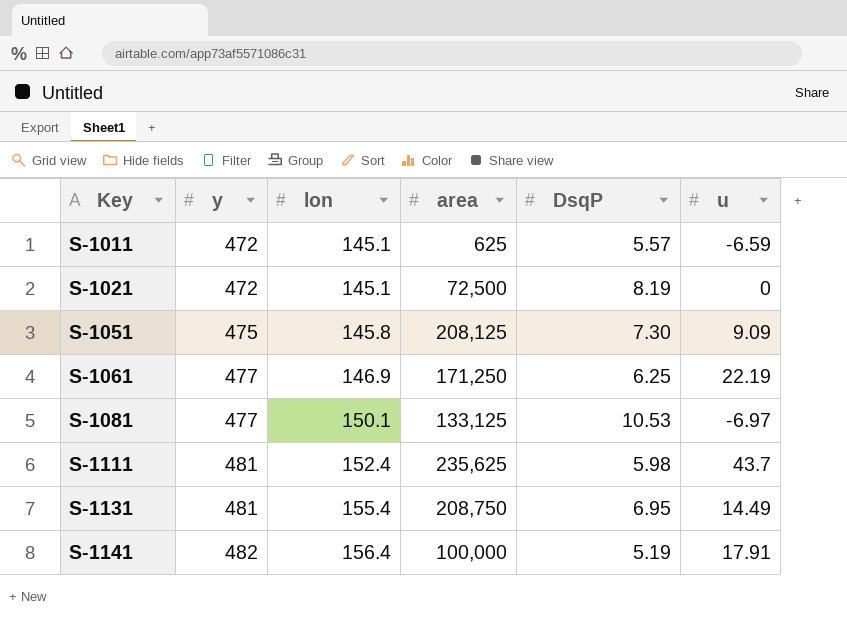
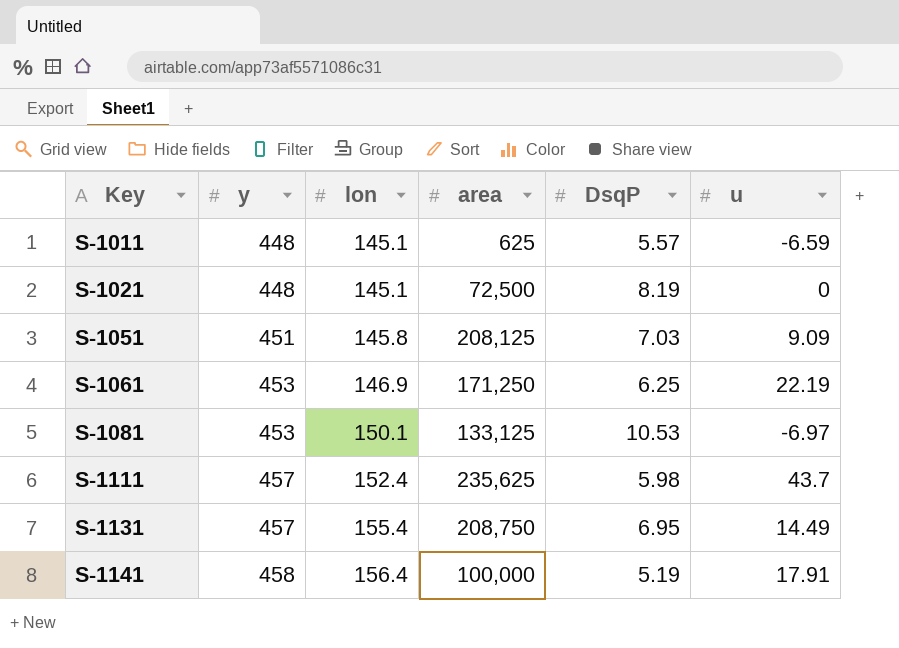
S-1011 | y: 472 -> 448
S-1021 | y: 472 -> 448
S-1051 | y: 475 -> 451
S-1051 | DsqP: 7.30 -> 7.03
S-1061 | y: 477 -> 453
S-1081 | y: 477 -> 453
S-1111 | y: 481 -> 457
S-1131 | y: 481 -> 457
S-1141 | y: 482 -> 458

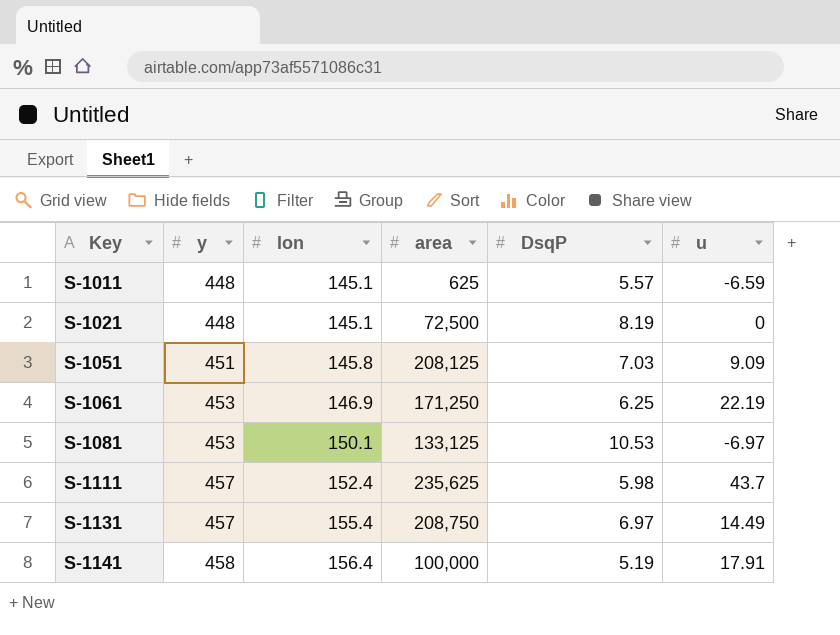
S-1131 | DsqP: 6.95 -> 6.97

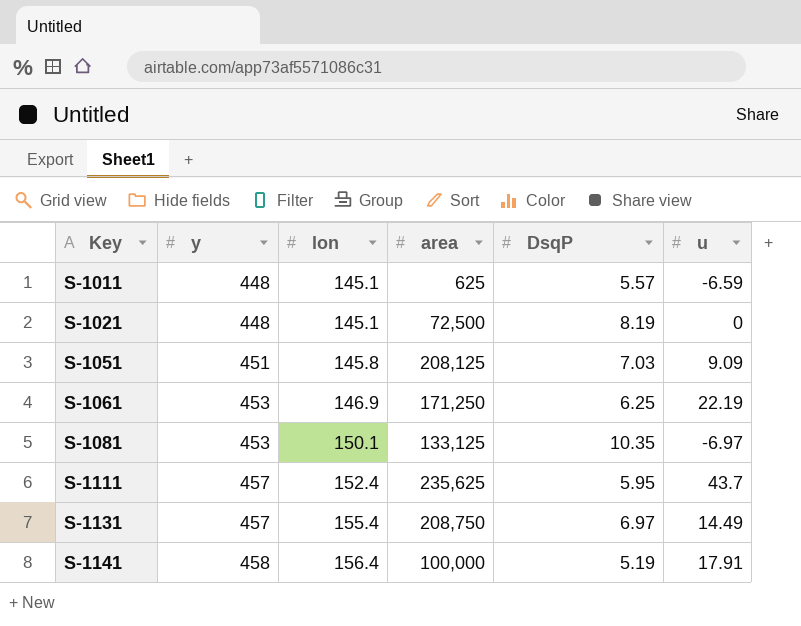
S-1081 | DsqP: 10.53 -> 10.35
S-1111 | DsqP: 5.98 -> 5.95

